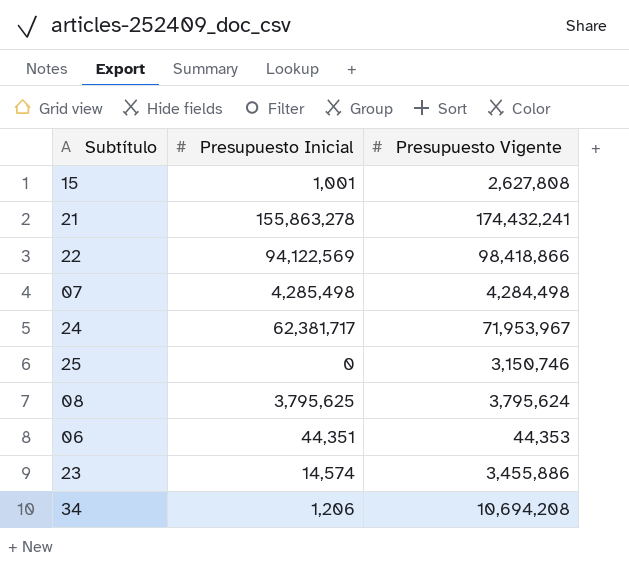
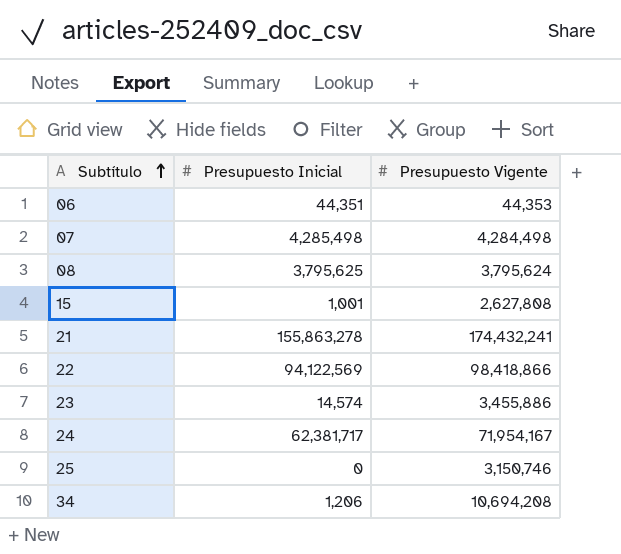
row order: none -> Subtítulo ascending
24 | Presupuesto Vigente: 71,953,967 -> 71,954,167

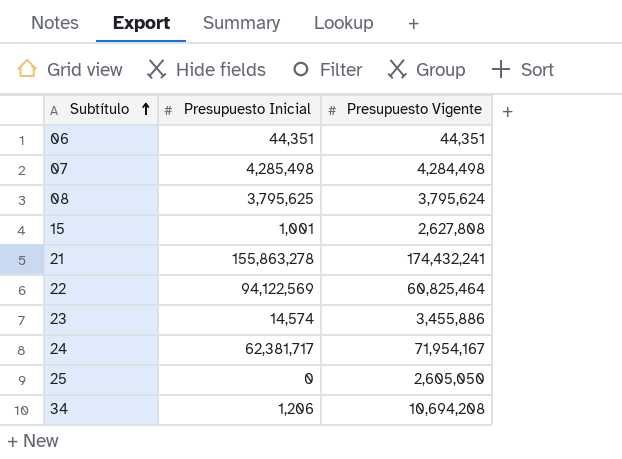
06 | Presupuesto Vigente: 44,353 -> 44,351
22 | Presupuesto Vigente: 98,418,866 -> 60,825,464
25 | Presupuesto Vigente: 3,150,746 -> 2,605,050

